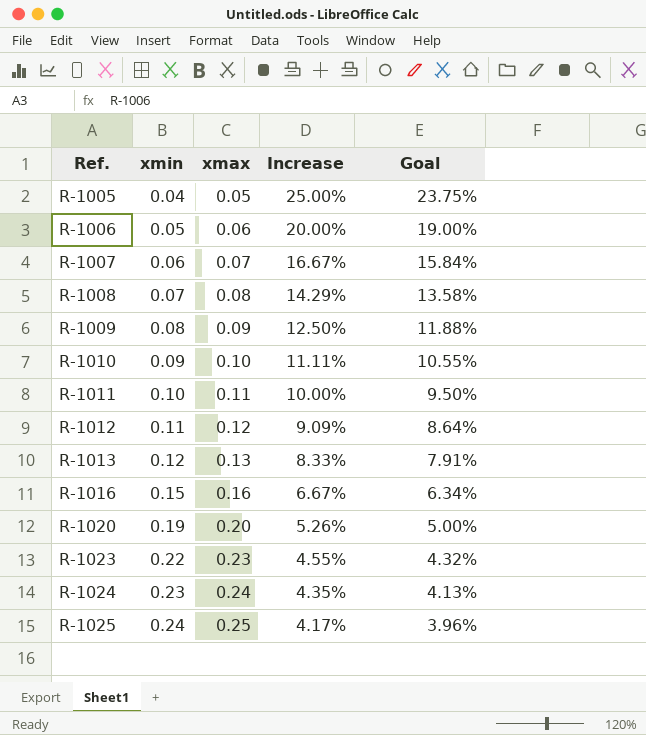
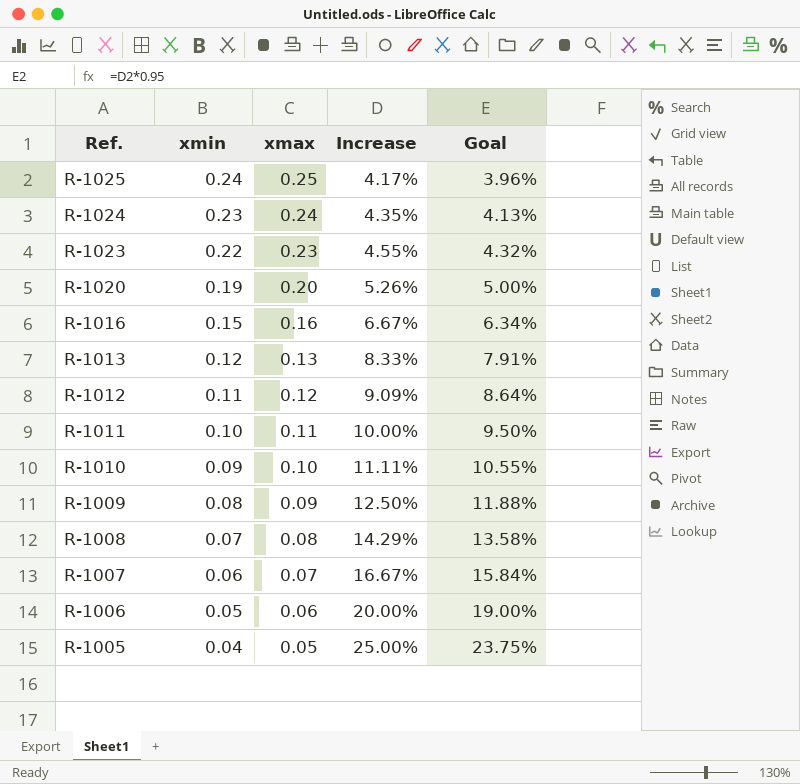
row order: Ref. ascending -> Ref. descending

